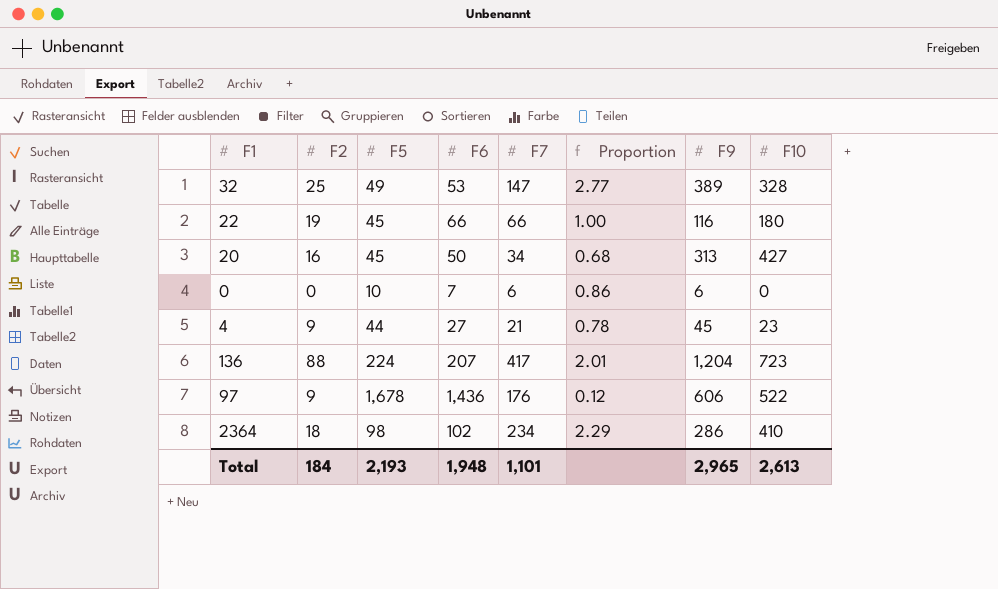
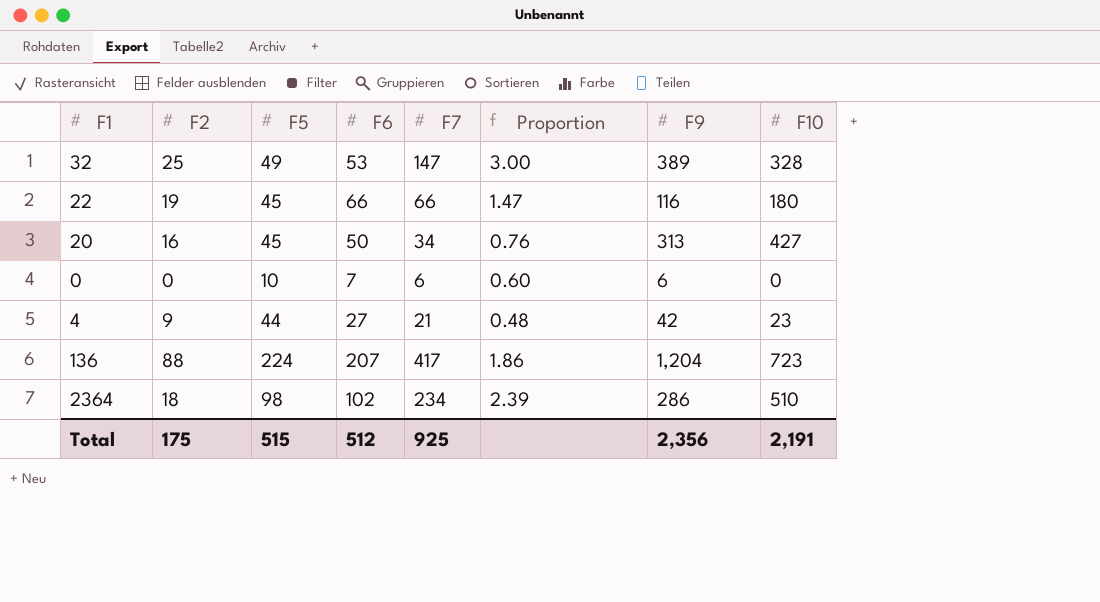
column Proportion | formula: [F7] / [F6] -> [F7] / [F5]
row 97: 9 | 1,678 | 1,436 | 176 | 0.12 | 606 | 522 -> none
4 | F9: 45 -> 42
2364 | F10: 410 -> 510
Total | F2: 184 -> 175
Total | F5: 2,193 -> 515
Total | F6: 1,948 -> 512
Total | F7: 1,101 -> 925
Total | F9: 2,965 -> 2,356
Total | F10: 2,613 -> 2,191

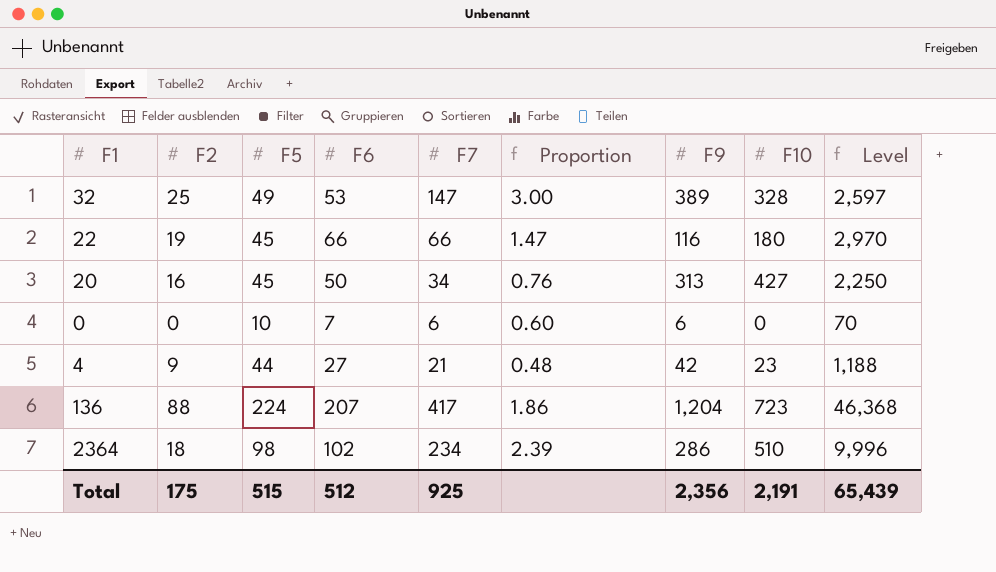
column Level | formula: none -> [F5] * [F6]

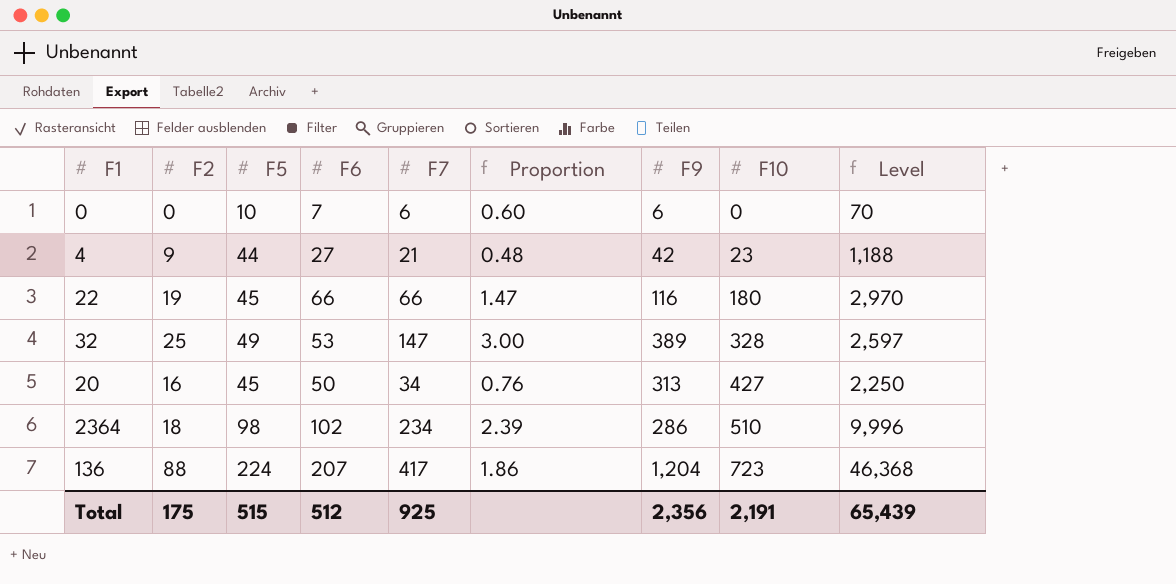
row order: none -> F10 ascending

